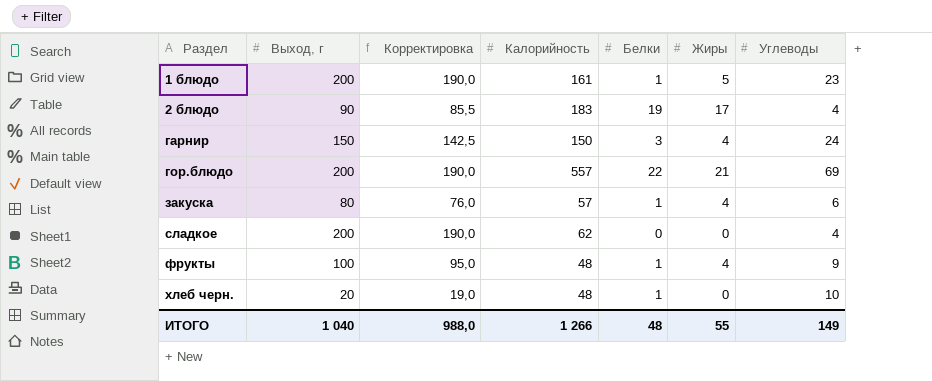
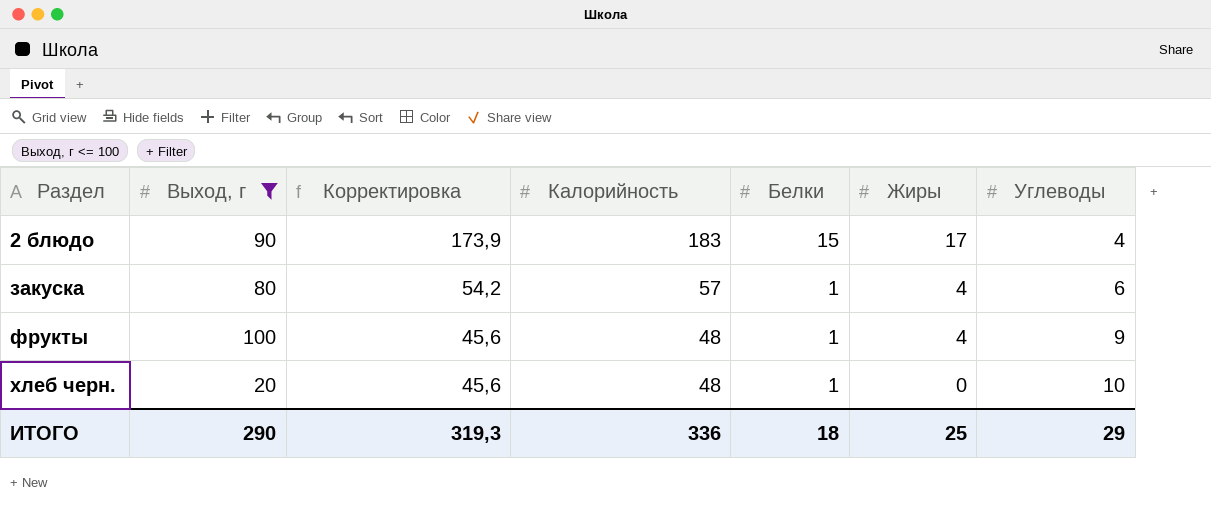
filter: none -> Выход, г <= 100
column Корректировка | formula: [Выход, г] * 0,95 -> [Калорийность] * 0,95
2 блюдо | Белки: 19 -> 15
ИТОГО | Выход, г: 1 040 -> 290
ИТОГО | Корректировка: 988,0 -> 319,3
ИТОГО | Калорийность: 1 266 -> 336
ИТОГО | Белки: 48 -> 18
ИТОГО | Жиры: 55 -> 25
ИТОГО | Углеводы: 149 -> 29

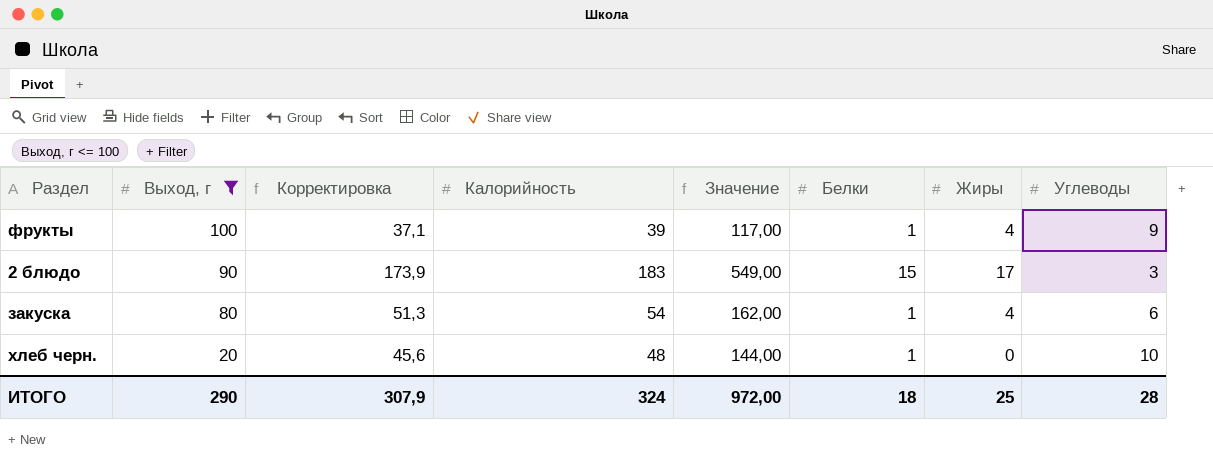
row order: Раздел ascending -> Выход, г descending
column Значение | formula: none -> [Калорийность] * 3
фрукты | Корректировка: 45,6 -> 37,1
фрукты | Калорийность: 48 -> 39
2 блюдо | Углеводы: 4 -> 3
закуска | Корректировка: 54,2 -> 51,3
закуска | Калорийность: 57 -> 54
ИТОГО | Корректировка: 319,3 -> 307,9
ИТОГО | Калорийность: 336 -> 324
ИТОГО | Углеводы: 29 -> 28

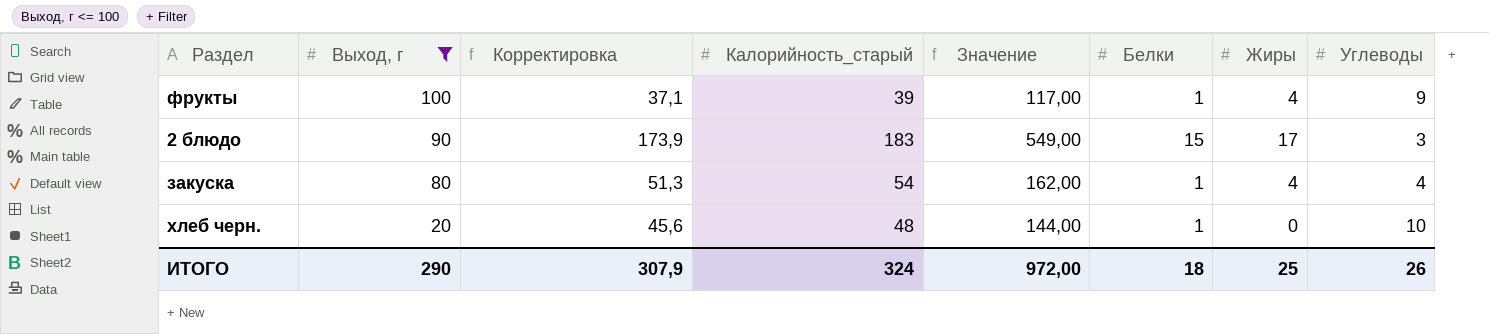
column name: Калорийность -> Калорийность_старый
закуска | Углеводы: 6 -> 4
ИТОГО | Углеводы: 28 -> 26

